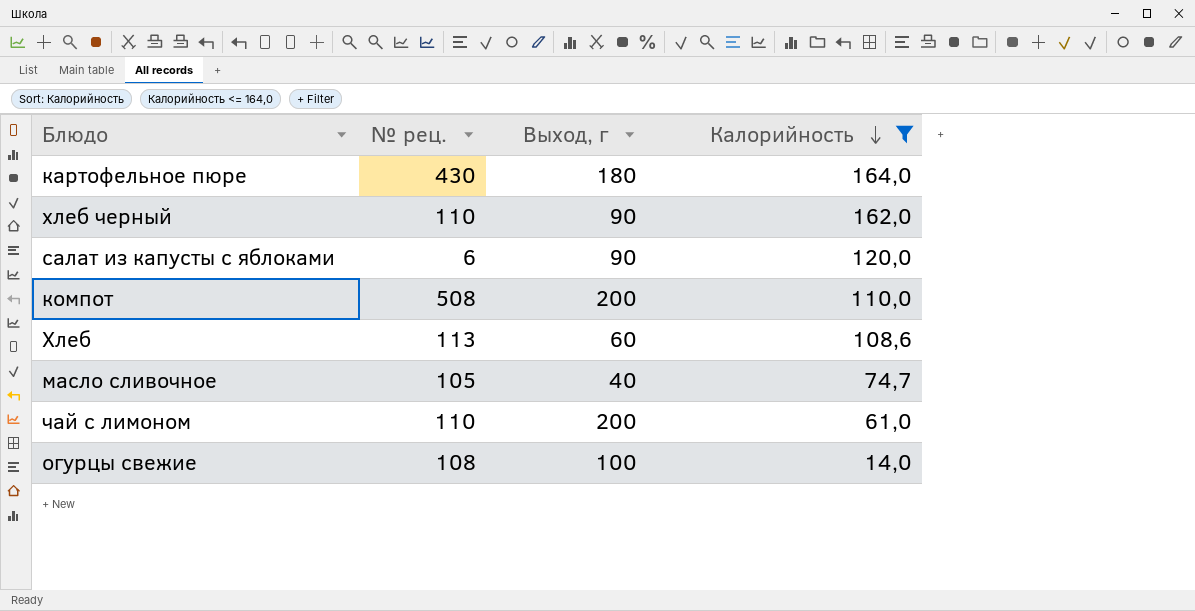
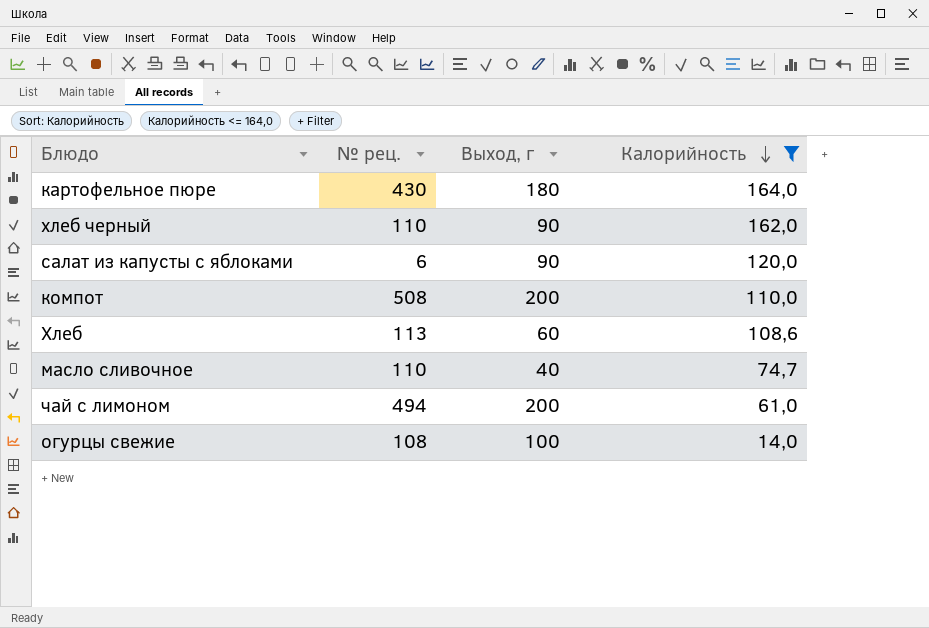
масло сливочное | № рец.: 105 -> 110
чай с лимоном | № рец.: 110 -> 494

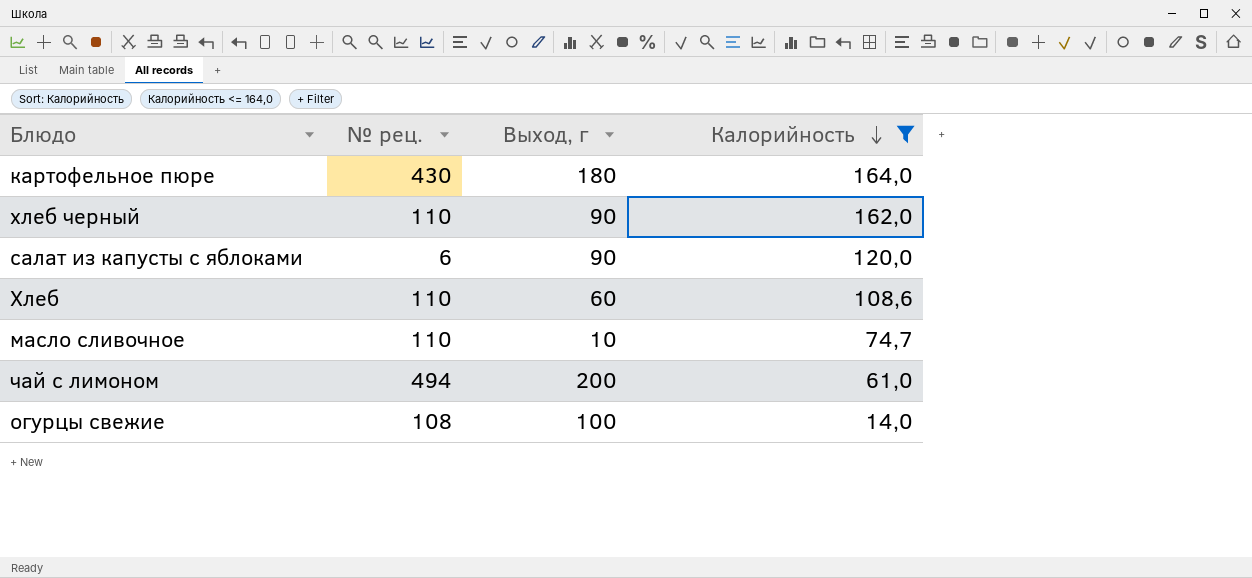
row компот: 508 | 200 | 110,0 -> none
Хлеб | № рец.: 113 -> 110
масло сливочное | Выход, г: 40 -> 10

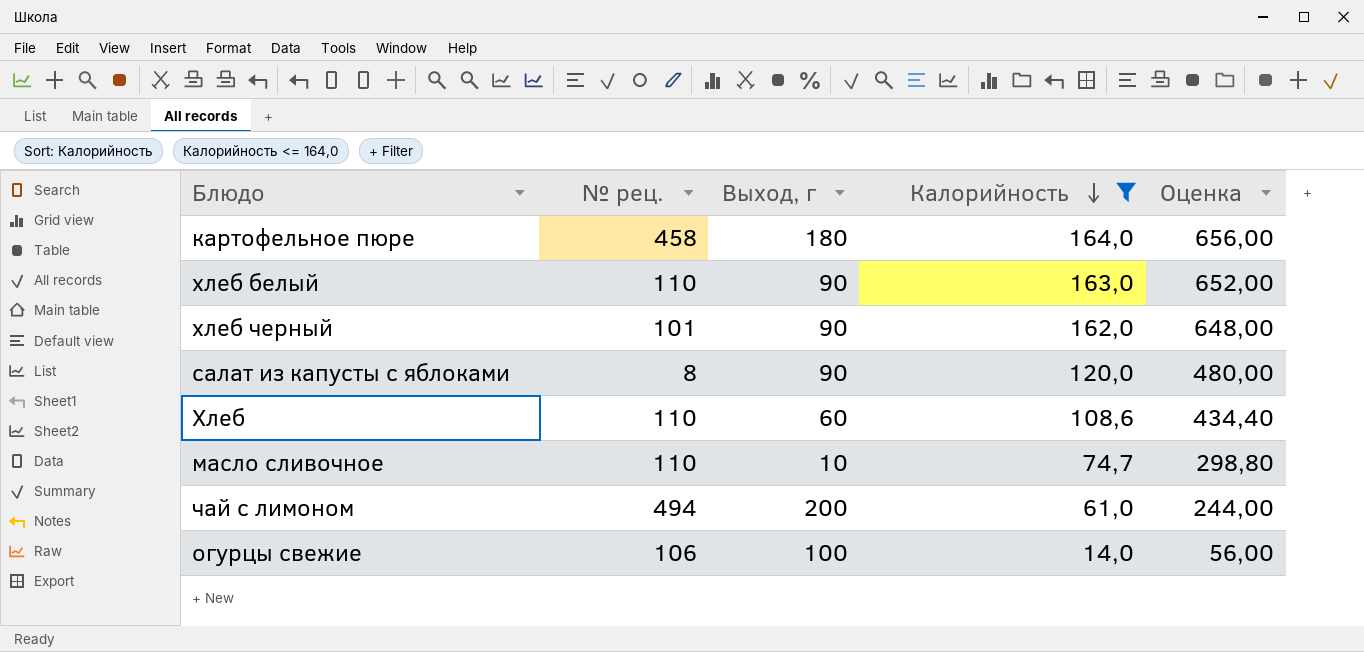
column Оценка | formula: none -> [Калорийность] * 4
картофельное пюре | № рец.: 430 -> 458
row хлеб белый: none -> 110 | 90 | 163,0 | 652,00
хлеб черный | № рец.: 110 -> 101
салат из капусты с яблоками | № рец.: 6 -> 8
огурцы свежие | № рец.: 108 -> 106

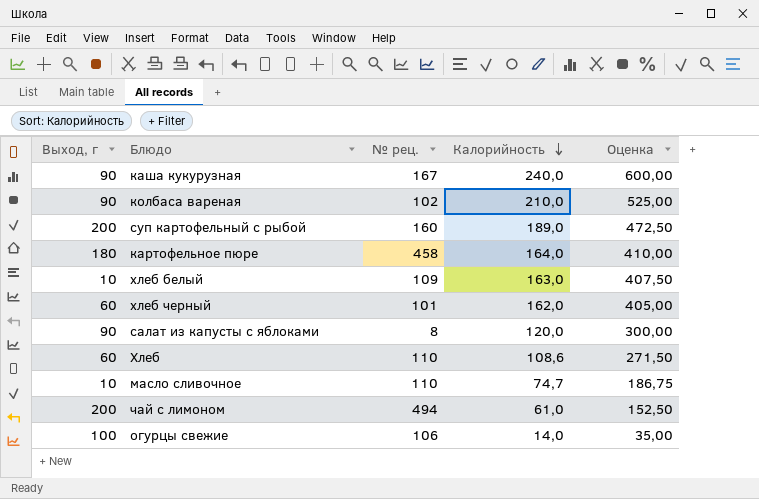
filter: Калорийность <= 164,0 -> none
column Выход, г | position: 3 -> 1
column Оценка | formula: [Калорийность] * 4 -> [Калорийность] * 2,5
хлеб белый | Выход, г: 90 -> 10
хлеб белый | № рец.: 110 -> 109
хлеб черный | Выход, г: 90 -> 60

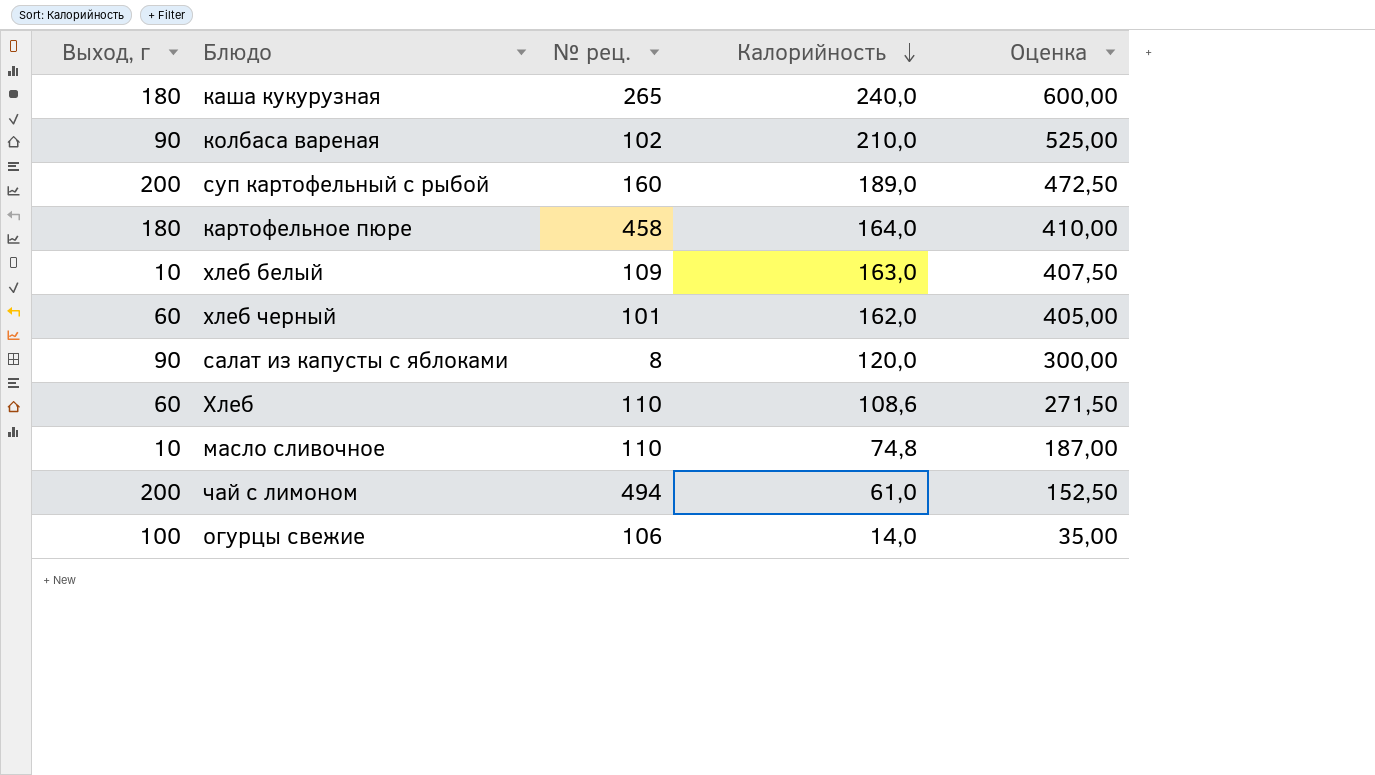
каша кукурузная | Выход, г: 90 -> 180
каша кукурузная | № рец.: 167 -> 265
масло сливочное | Калорийность: 74,7 -> 74,8
масло сливочное | Оценка: 186,75 -> 187,00

